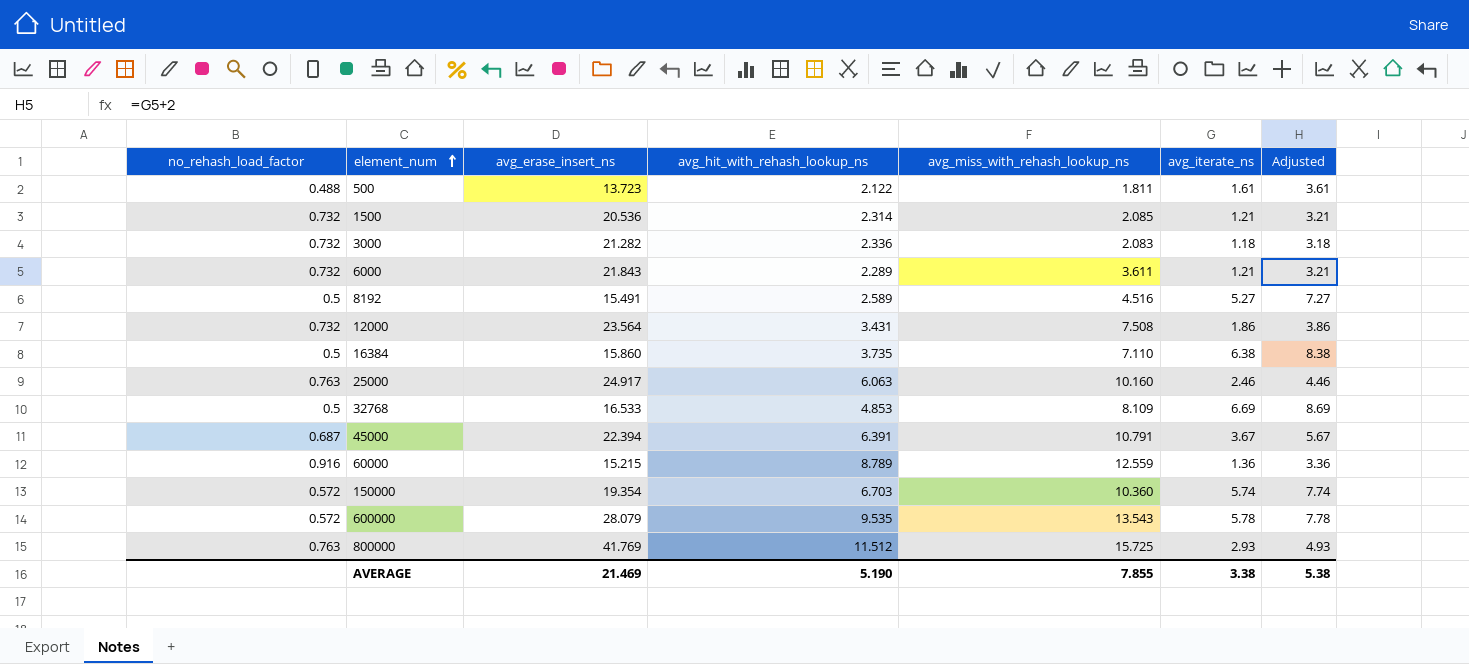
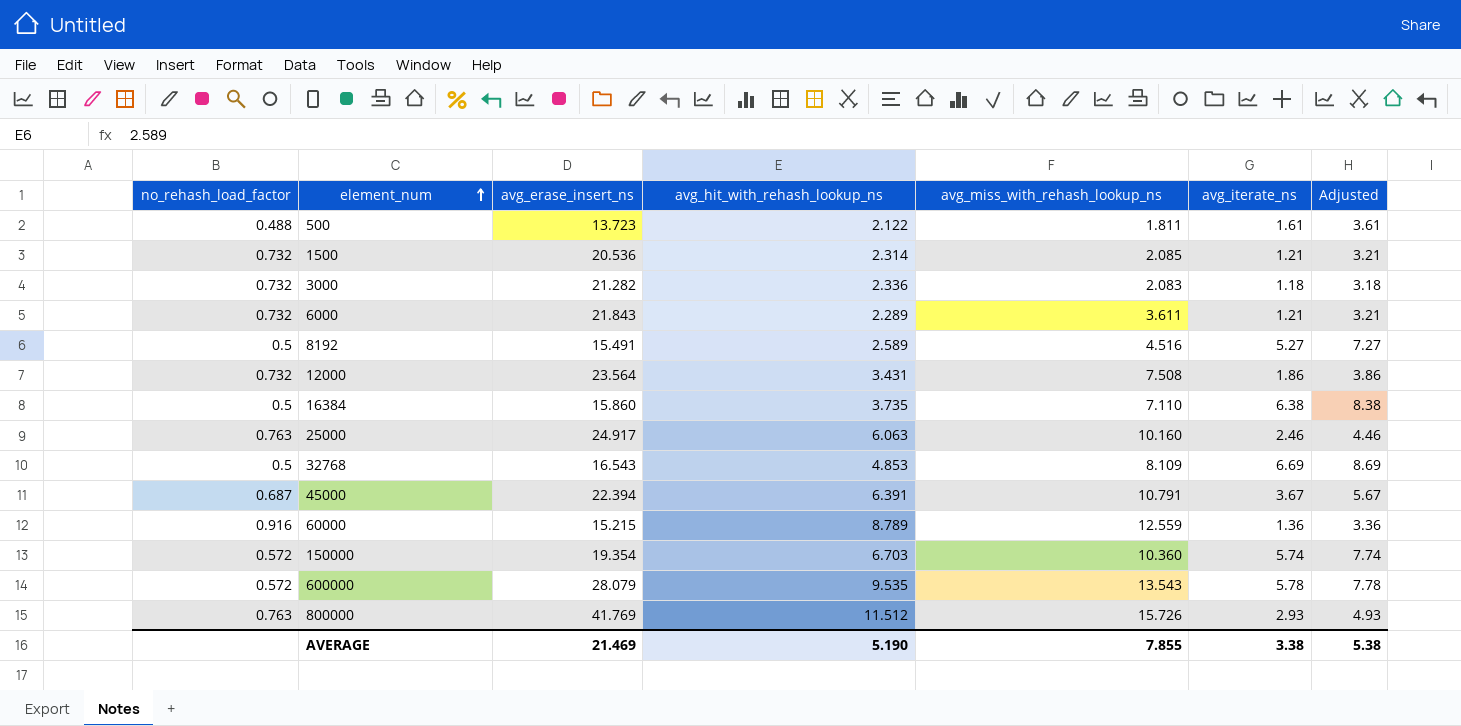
32768 | avg_erase_insert_ns: 16.533 -> 16.543
800000 | avg_miss_with_rehash_lookup_ns: 15.725 -> 15.726

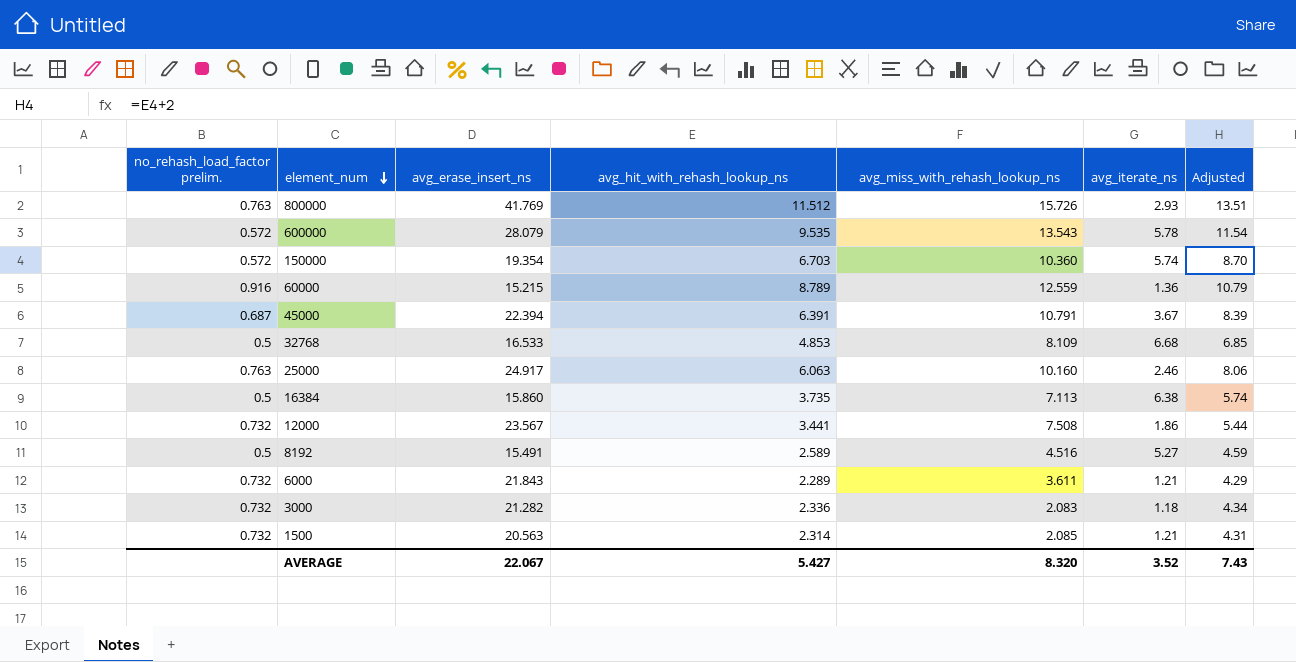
row order: element_num ascending -> element_num descending
column name: no_rehash_load_factor -> no_rehash_load_factor prelim.
column Adjusted | formula: [avg_iterate_ns] + 2 -> [avg_hit_with_rehash_lookup_ns] + 2
row 500: 0.488 | 13.723 | 2.122 | 1.811 | 1.61 | 3.61 -> none
32768 | avg_erase_insert_ns: 16.543 -> 16.533
32768 | avg_iterate_ns: 6.69 -> 6.68
16384 | avg_miss_with_rehash_lookup_ns: 7.110 -> 7.113
12000 | avg_erase_insert_ns: 23.564 -> 23.567
12000 | avg_hit_with_rehash_lookup_ns: 3.431 -> 3.441
1500 | avg_erase_insert_ns: 20.536 -> 20.563
AVERAGE | avg_erase_insert_ns: 21.469 -> 22.067
AVERAGE | avg_hit_with_rehash_lookup_ns: 5.190 -> 5.427
AVERAGE | avg_miss_with_rehash_lookup_ns: 7.855 -> 8.320
AVERAGE | avg_iterate_ns: 3.38 -> 3.52
AVERAGE | Adjusted: 5.38 -> 7.43

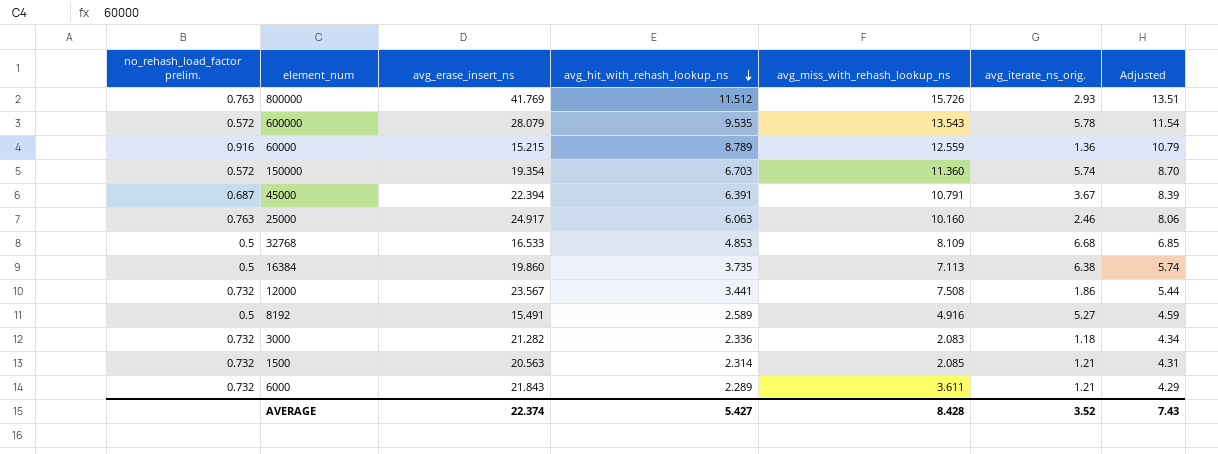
row order: element_num descending -> avg_hit_with_rehash_lookup_ns descending
column name: avg_iterate_ns -> avg_iterate_ns_orig.
150000 | avg_miss_with_rehash_lookup_ns: 10.360 -> 11.360
16384 | avg_erase_insert_ns: 15.860 -> 19.860
8192 | avg_miss_with_rehash_lookup_ns: 4.516 -> 4.916
AVERAGE | avg_erase_insert_ns: 22.067 -> 22.374
AVERAGE | avg_miss_with_rehash_lookup_ns: 8.320 -> 8.428

